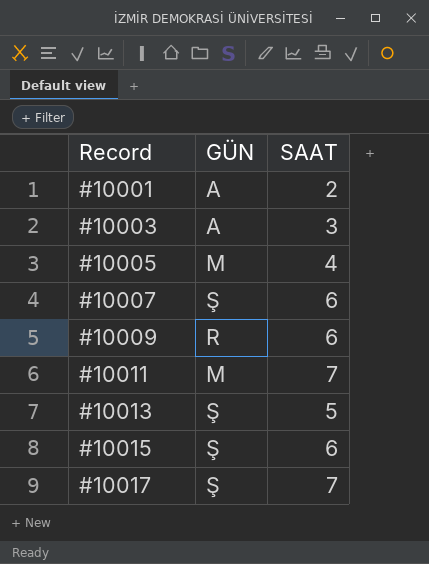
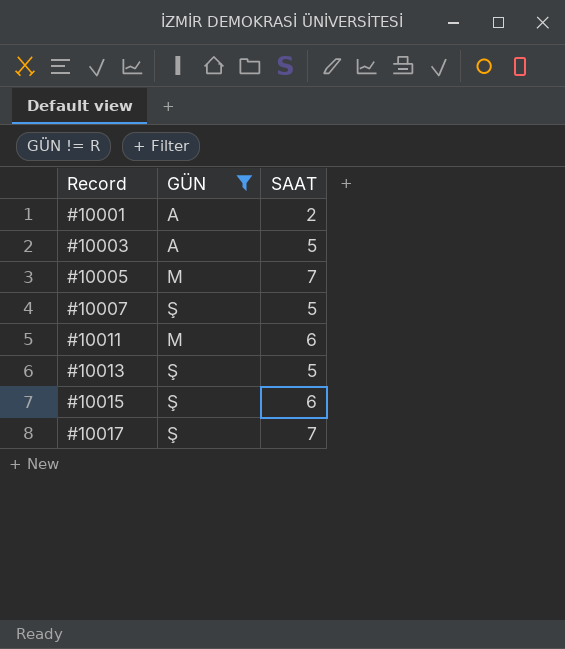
filter: none -> GÜN != R
#10003 | SAAT: 3 -> 5
#10005 | SAAT: 4 -> 7
#10007 | SAAT: 6 -> 5
#10011 | SAAT: 7 -> 6

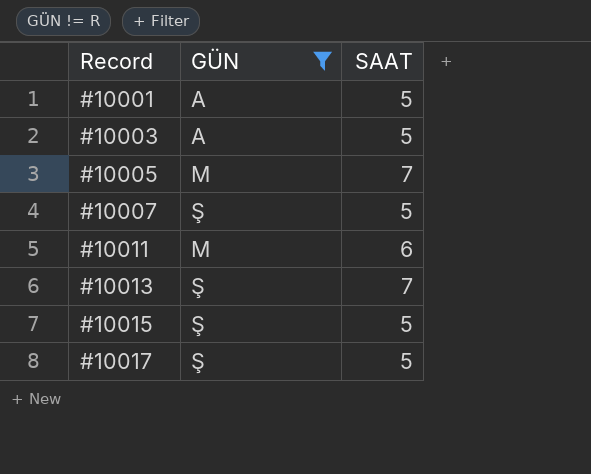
#10001 | SAAT: 2 -> 5
#10013 | SAAT: 5 -> 7
#10015 | SAAT: 6 -> 5
#10017 | SAAT: 7 -> 5

